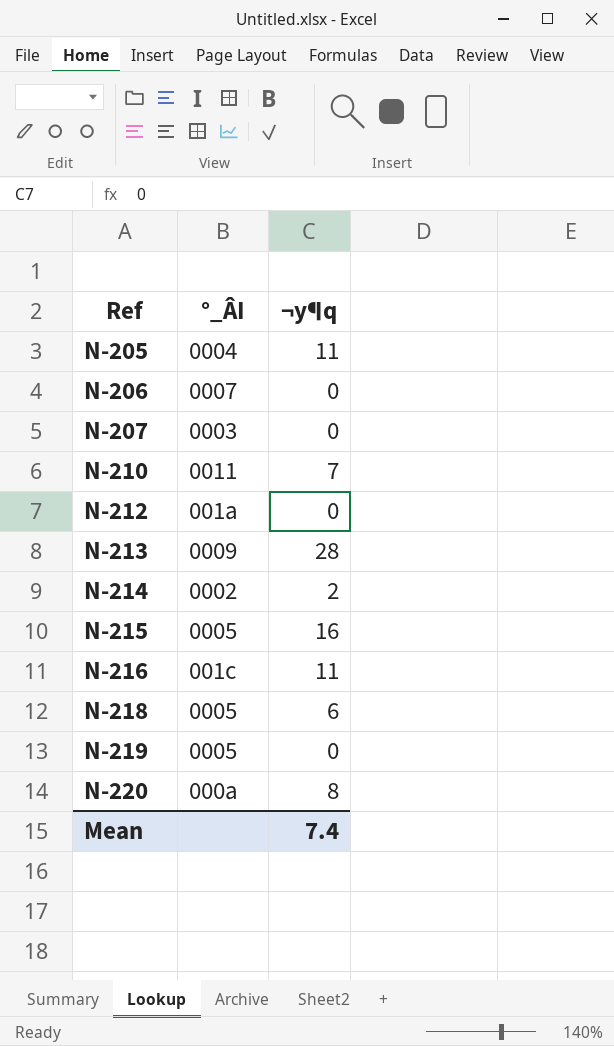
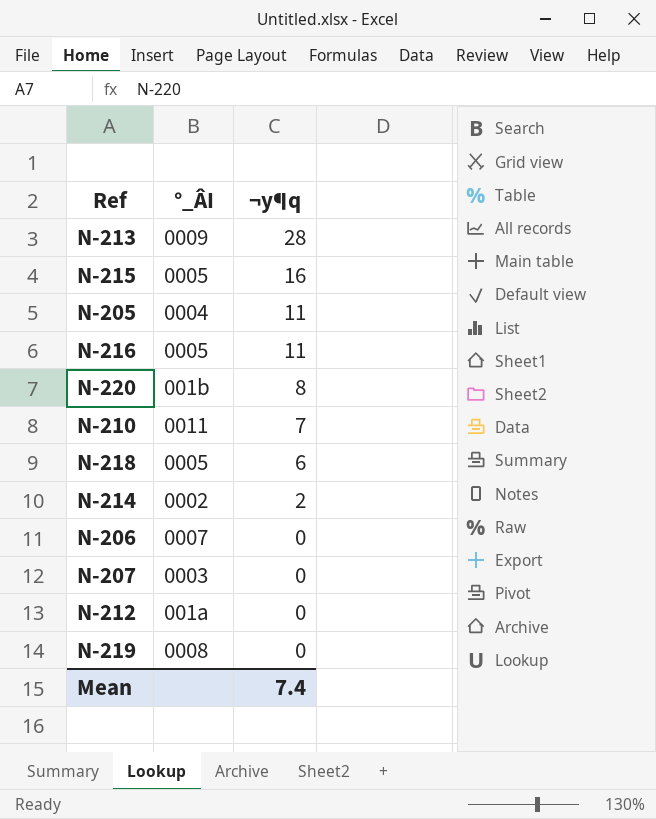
row order: Ref ascending -> ¬y¶q descending
N-216 | °_ÂI: 001c -> 0005
N-220 | °_ÂI: 000a -> 001b
N-219 | °_ÂI: 0005 -> 0008

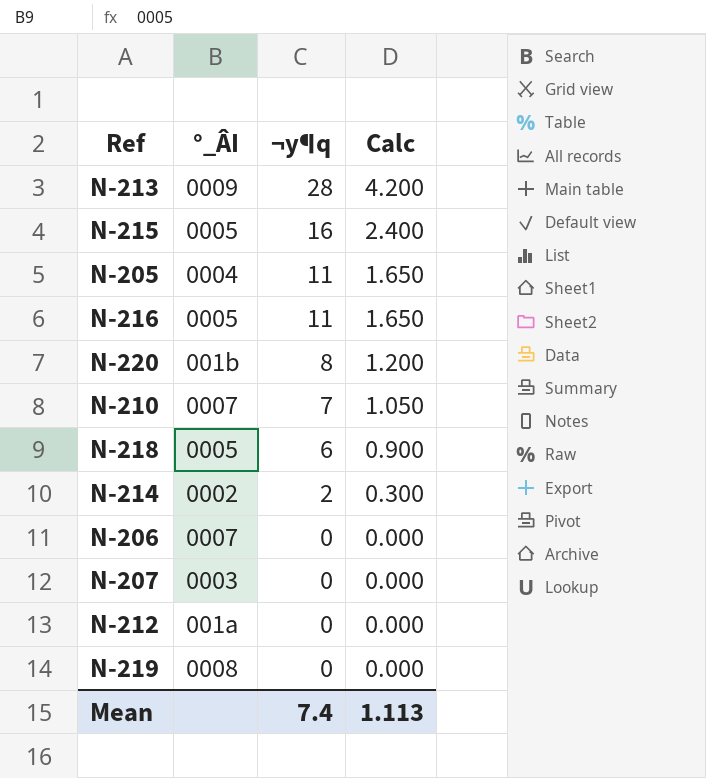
column Calc | formula: none -> [¬y¶q] * 0.15
N-210 | °_ÂI: 0011 -> 0007

